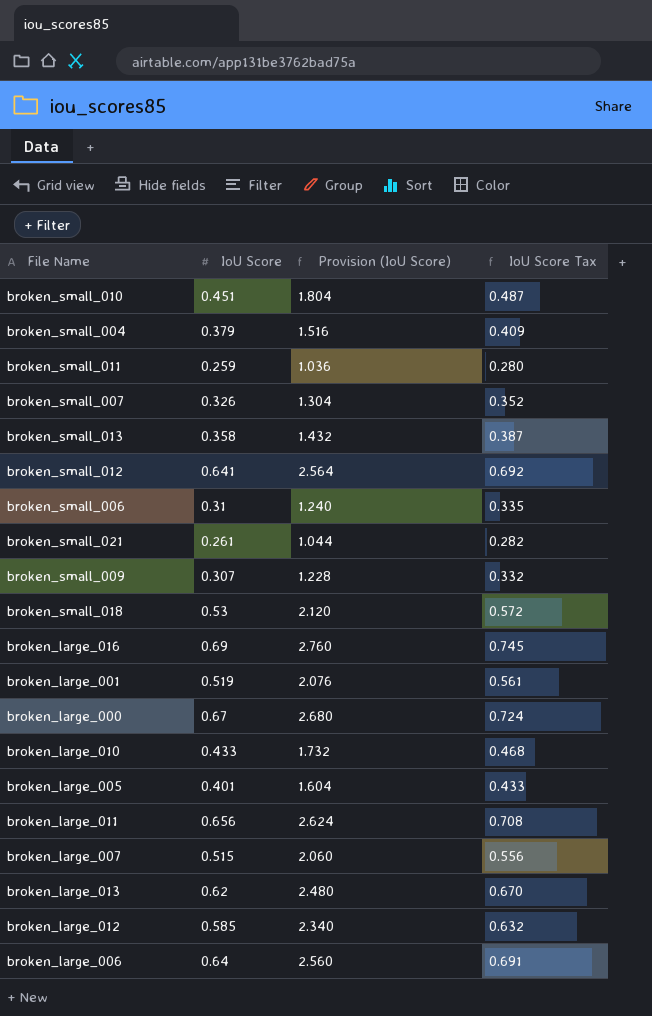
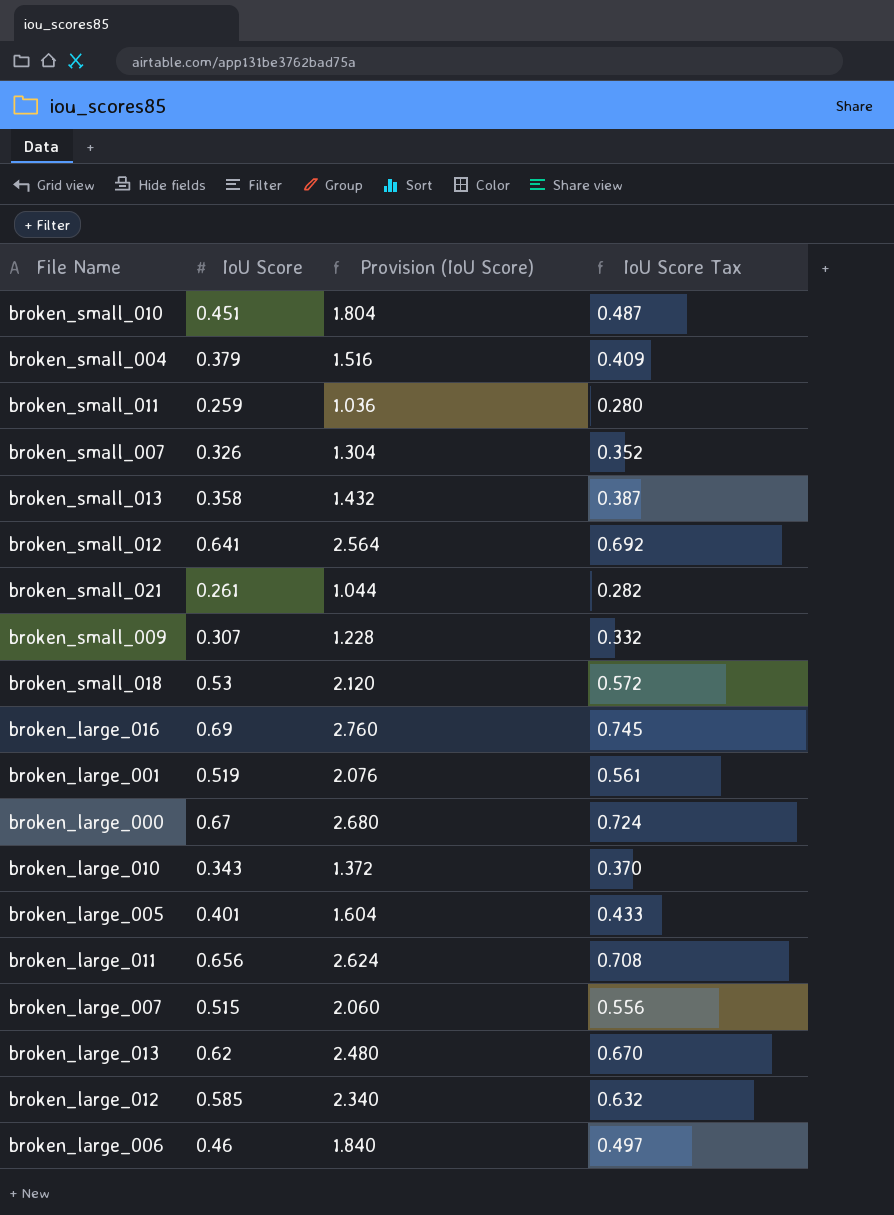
row broken_small_006: 0.31 | 1.240 | 0.335 -> none
broken_large_010 | IoU Score: 0.433 -> 0.343
broken_large_010 | Provision (IoU Score): 1.732 -> 1.372
broken_large_010 | IoU Score Tax: 0.468 -> 0.370
broken_large_006 | IoU Score: 0.64 -> 0.46
broken_large_006 | Provision (IoU Score): 2.560 -> 1.840
broken_large_006 | IoU Score Tax: 0.691 -> 0.497

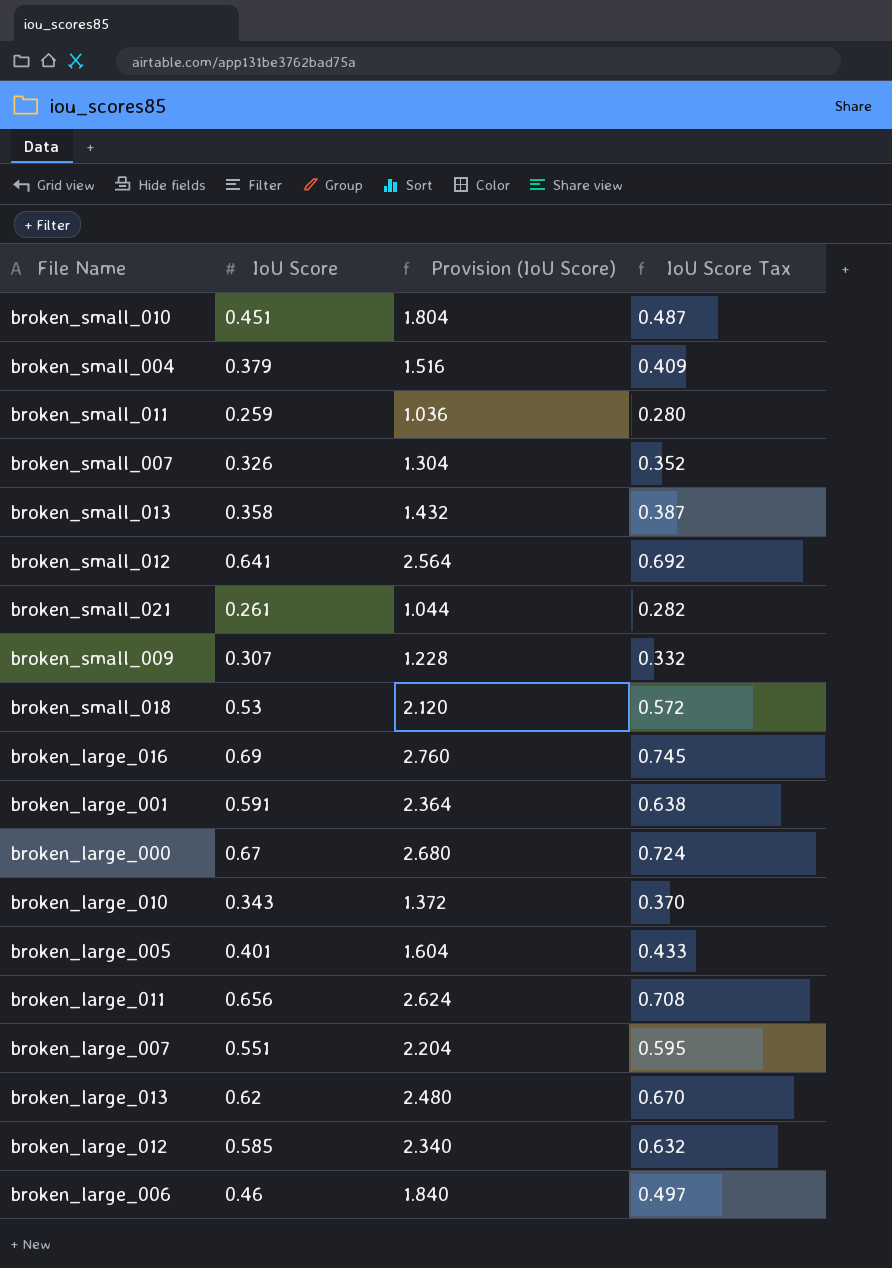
broken_large_001 | IoU Score: 0.519 -> 0.591
broken_large_001 | Provision (IoU Score): 2.076 -> 2.364
broken_large_001 | IoU Score Tax: 0.561 -> 0.638
broken_large_007 | IoU Score: 0.515 -> 0.551
broken_large_007 | Provision (IoU Score): 2.060 -> 2.204
broken_large_007 | IoU Score Tax: 0.556 -> 0.595

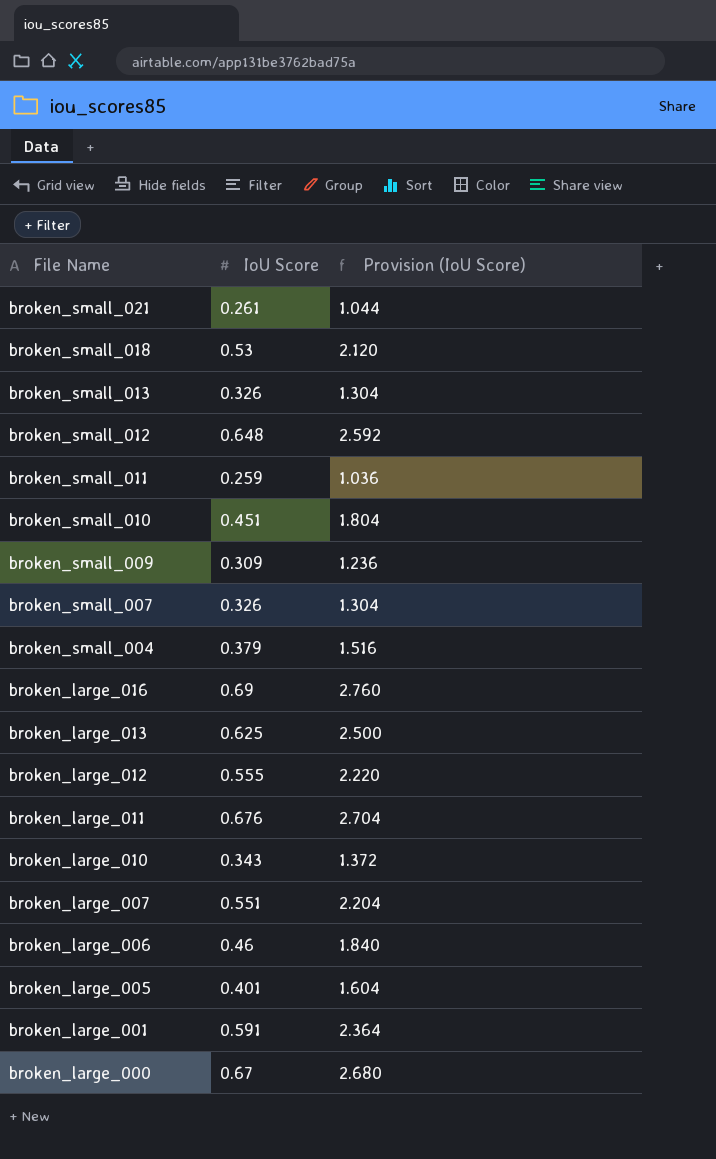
row order: none -> File Name descending
column IoU Score Tax | formula: [IoU Score] * 1.08 -> none
broken_small_013 | IoU Score: 0.358 -> 0.326
broken_small_013 | Provision (IoU Score): 1.432 -> 1.304
broken_small_012 | IoU Score: 0.641 -> 0.648
broken_small_012 | Provision (IoU Score): 2.564 -> 2.592
broken_small_009 | IoU Score: 0.307 -> 0.309
broken_small_009 | Provision (IoU Score): 1.228 -> 1.236
broken_large_013 | IoU Score: 0.62 -> 0.625
broken_large_013 | Provision (IoU Score): 2.480 -> 2.500
broken_large_012 | IoU Score: 0.585 -> 0.555
broken_large_012 | Provision (IoU Score): 2.340 -> 2.220
broken_large_011 | IoU Score: 0.656 -> 0.676
broken_large_011 | Provision (IoU Score): 2.624 -> 2.704

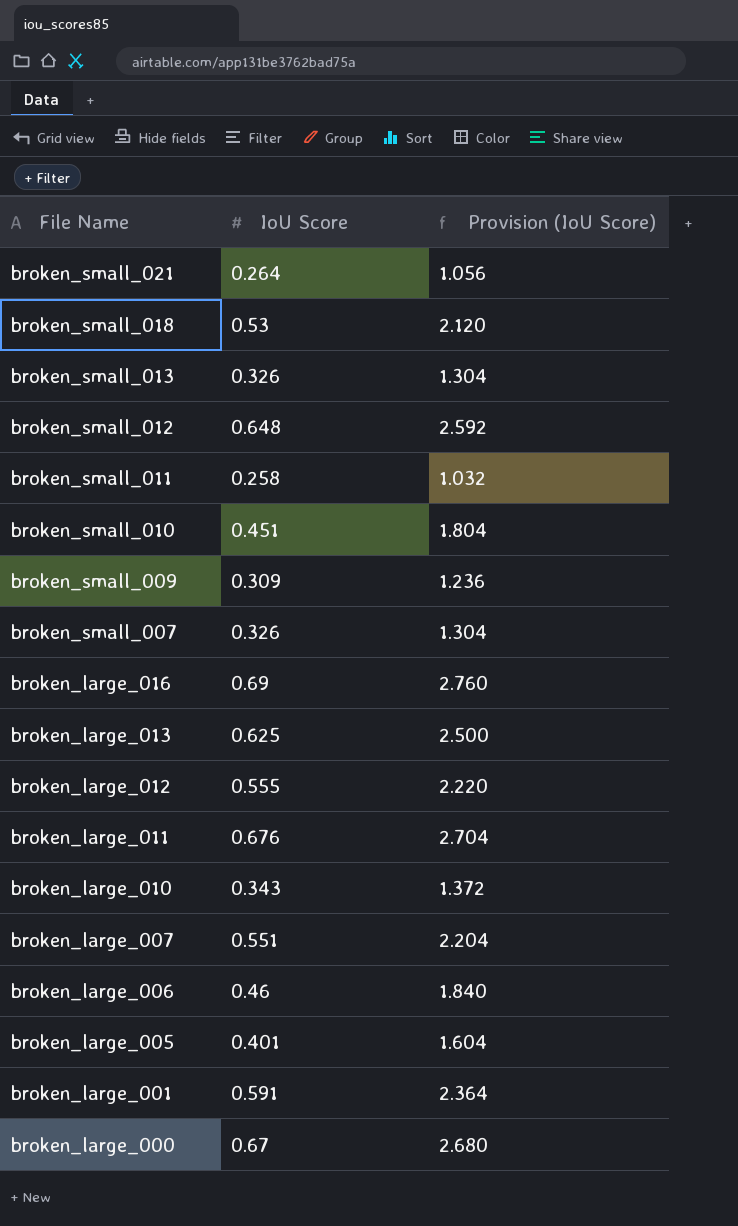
row broken_small_004: 0.379 | 1.516 -> none
broken_small_021 | IoU Score: 0.261 -> 0.264
broken_small_021 | Provision (IoU Score): 1.044 -> 1.056
broken_small_011 | IoU Score: 0.259 -> 0.258
broken_small_011 | Provision (IoU Score): 1.036 -> 1.032

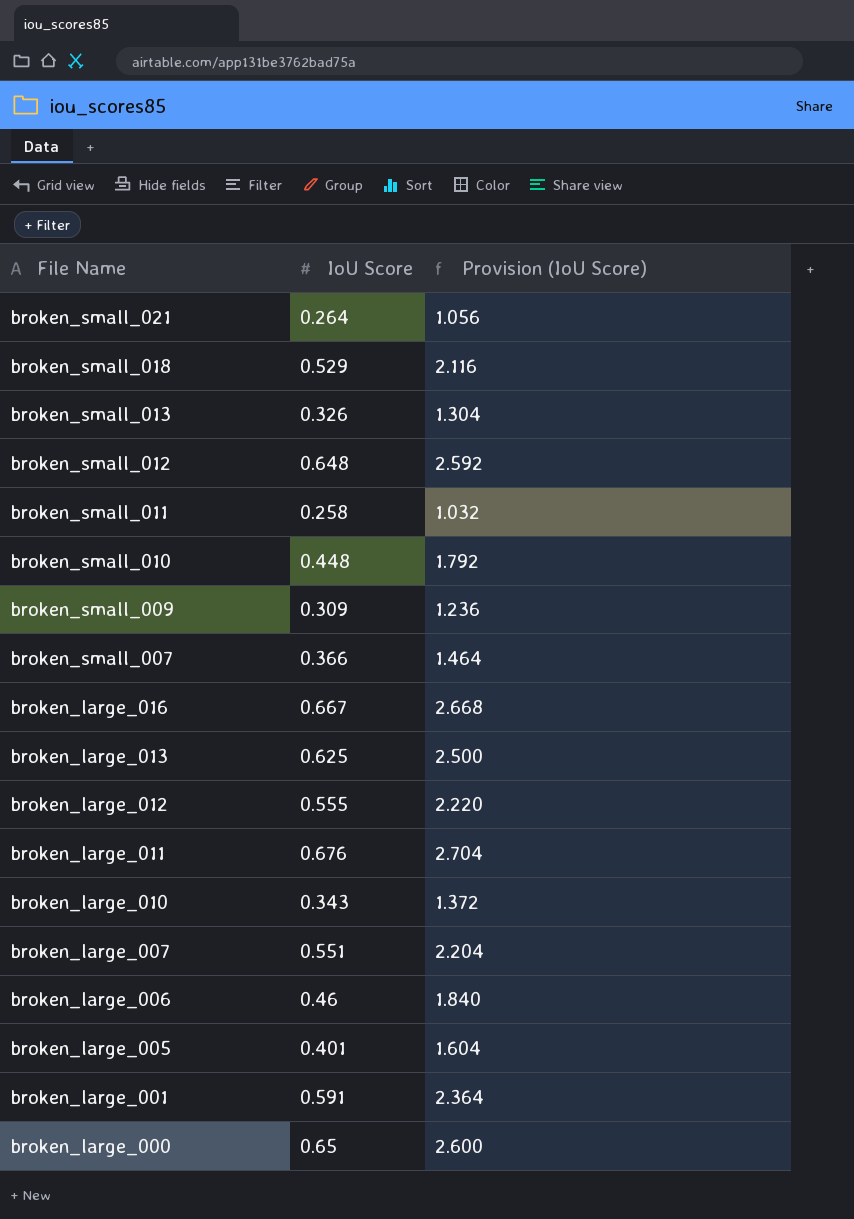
broken_small_018 | IoU Score: 0.53 -> 0.529
broken_small_018 | Provision (IoU Score): 2.120 -> 2.116
broken_small_010 | IoU Score: 0.451 -> 0.448
broken_small_010 | Provision (IoU Score): 1.804 -> 1.792
broken_small_007 | IoU Score: 0.326 -> 0.366
broken_small_007 | Provision (IoU Score): 1.304 -> 1.464
broken_large_016 | IoU Score: 0.69 -> 0.667
broken_large_016 | Provision (IoU Score): 2.760 -> 2.668
broken_large_000 | IoU Score: 0.67 -> 0.65
broken_large_000 | Provision (IoU Score): 2.680 -> 2.600

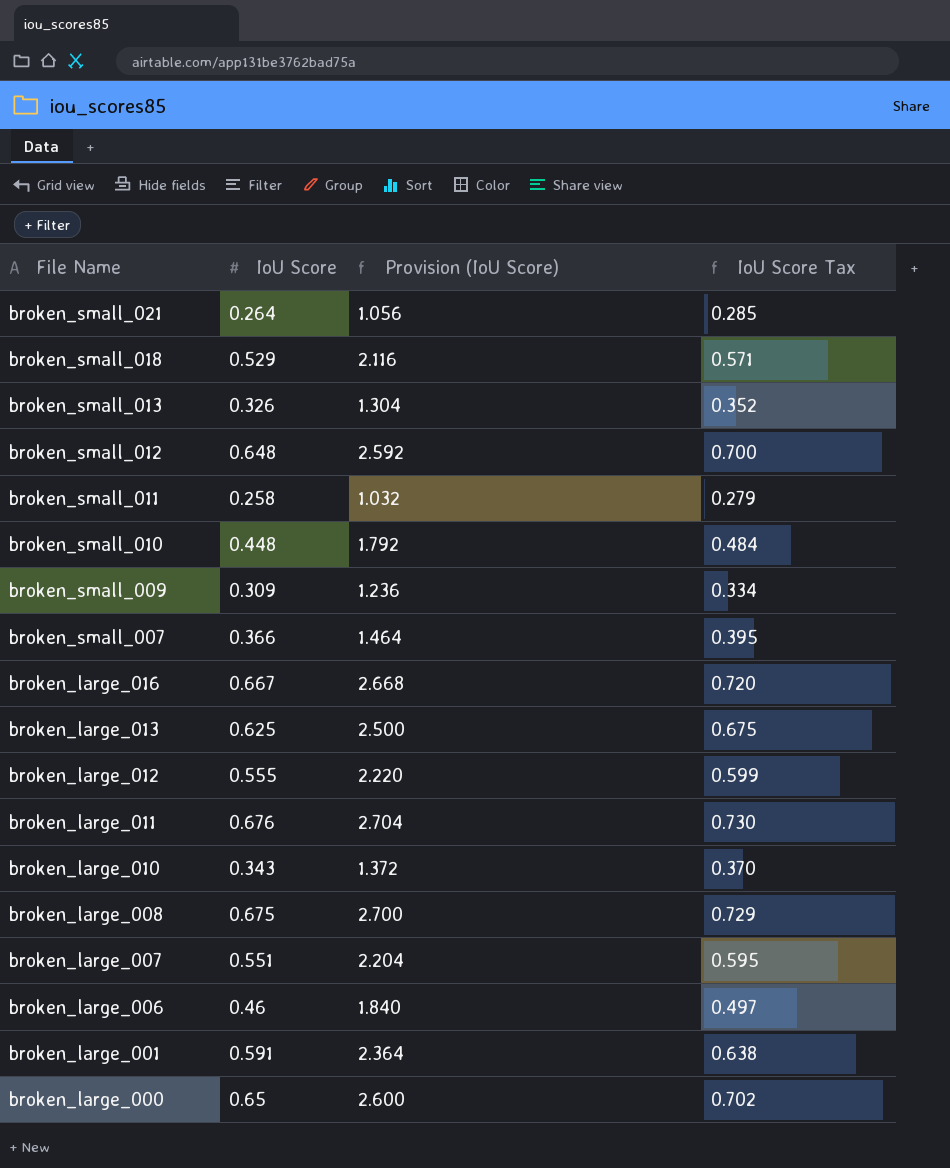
column IoU Score Tax | formula: none -> [IoU Score] * 1.08
row broken_large_005: 0.401 | 1.604 -> none
row broken_large_008: none -> 0.675 | 2.700 | 0.729

